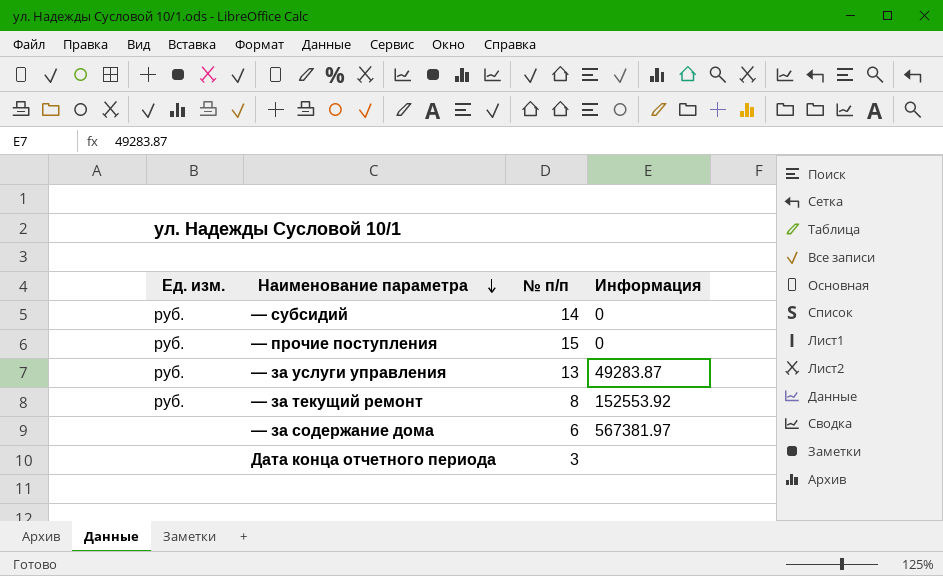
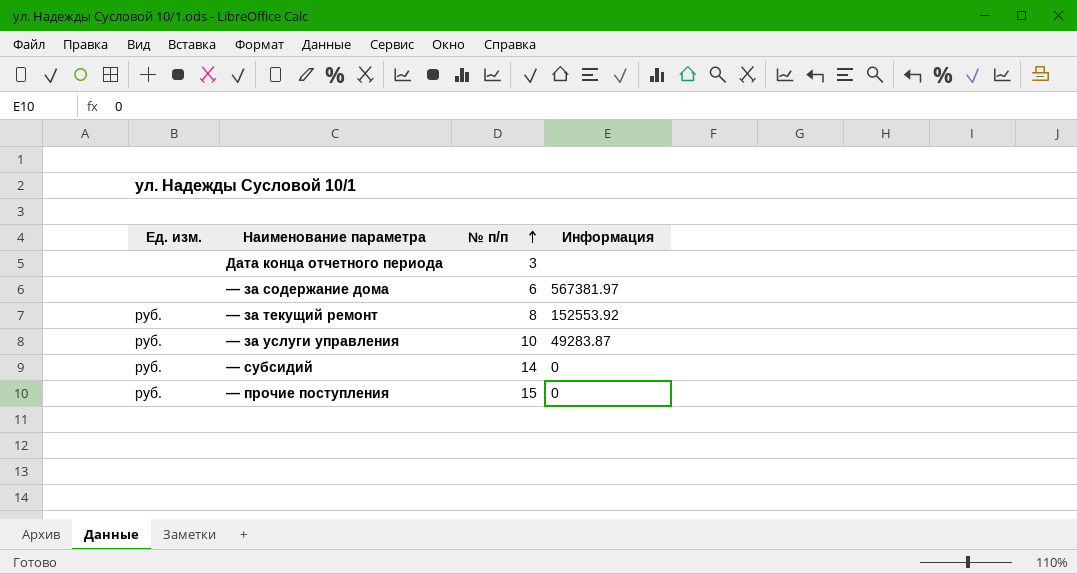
row order: Наименование параметра descending -> № п/п ascending
— за услуги управления | № п/п: 13 -> 10

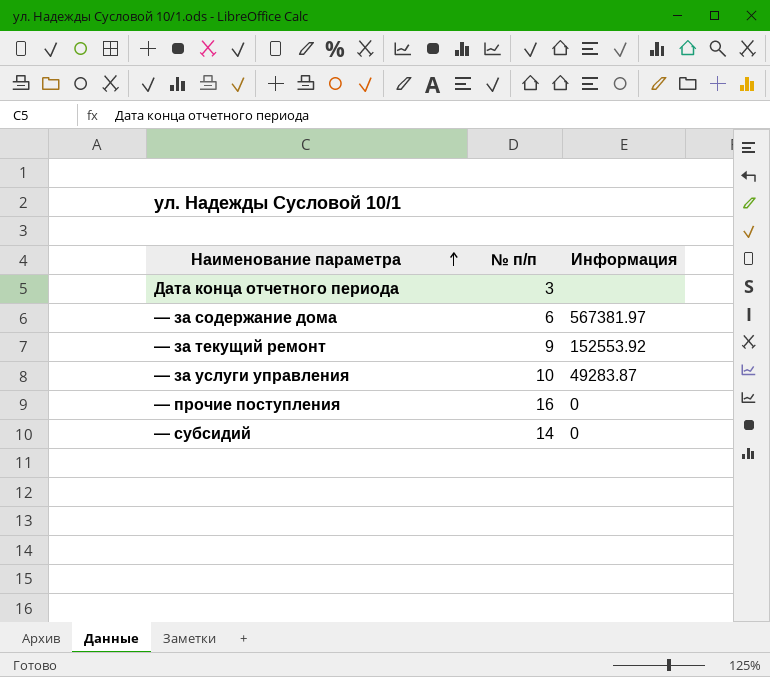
row order: № п/п ascending -> Наименование параметра ascending
column Ед. изм. | position: 1 -> none
— за текущий ремонт | № п/п: 8 -> 9
— прочие поступления | № п/п: 15 -> 16

